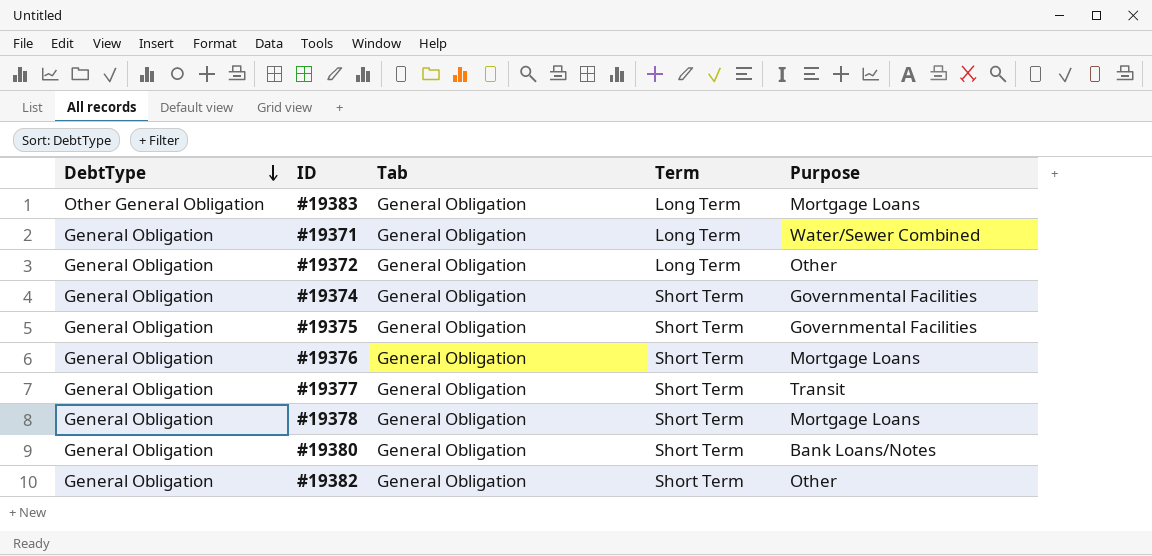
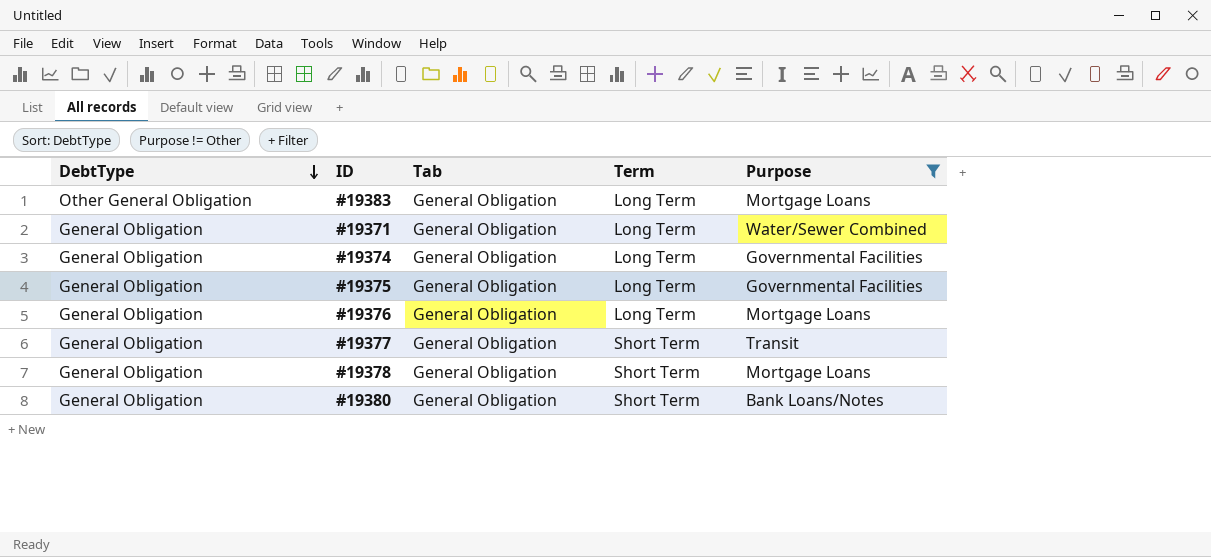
filter: none -> Purpose != Other
#19374 | Term: Short Term -> Long Term
#19375 | Term: Short Term -> Long Term
#19376 | Term: Short Term -> Long Term

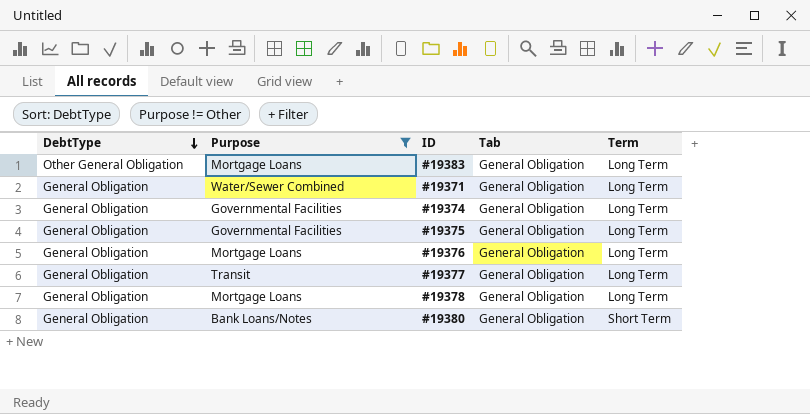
column Purpose | position: 5 -> 2
#19377 | Term: Short Term -> Long Term
#19378 | Term: Short Term -> Long Term

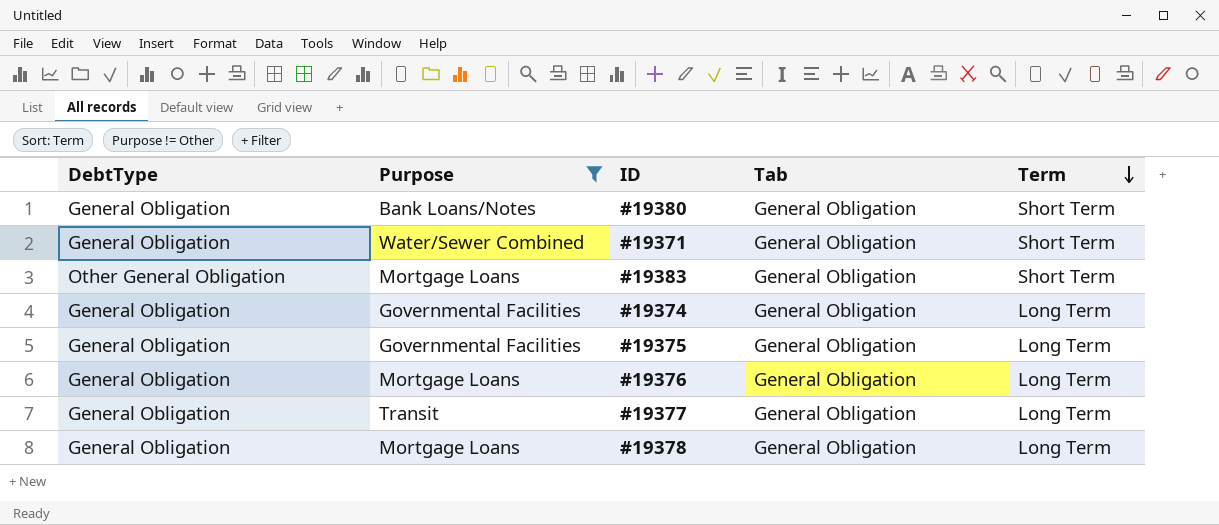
row order: DebtType descending -> Term descending
#19371 | Term: Long Term -> Short Term
#19383 | Term: Long Term -> Short Term

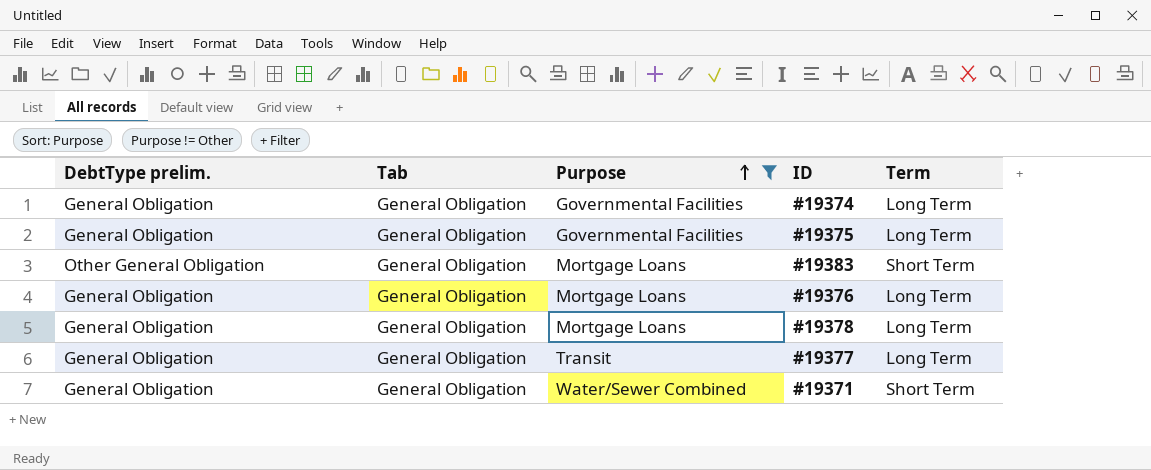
row order: Term descending -> Purpose ascending
column name: DebtType -> DebtType prelim.
column Tab | position: 4 -> 2
row #19380: General Obligation | Bank Loans/Notes | General Obligation | Short Term -> none

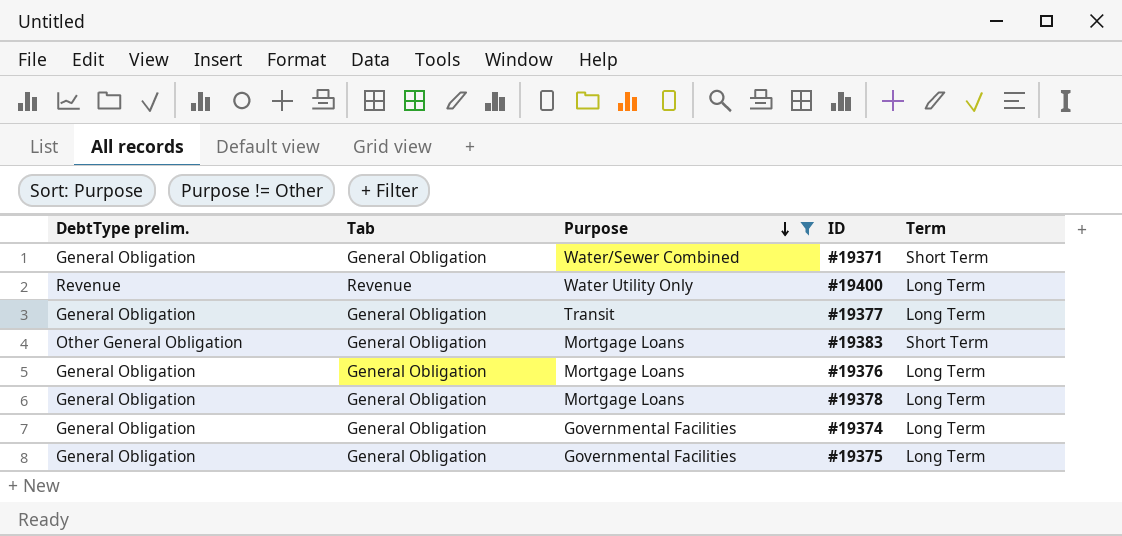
row order: Purpose ascending -> Purpose descending
row #19400: none -> Revenue | Revenue | Water Utility Only | Long Term

